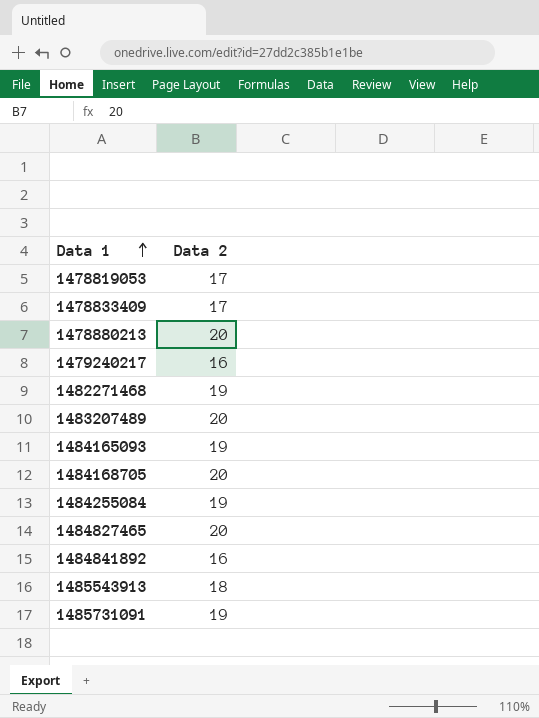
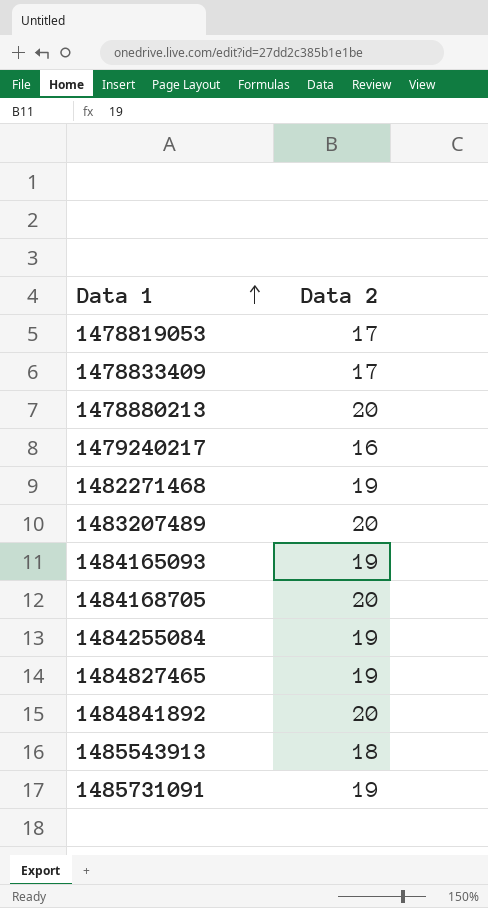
1484827465 | Data 2: 20 -> 19
1484841892 | Data 2: 16 -> 20

